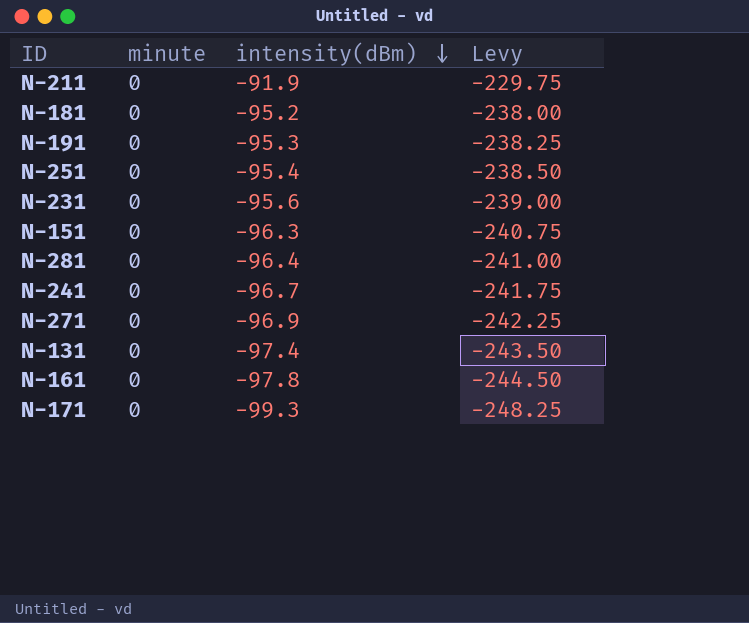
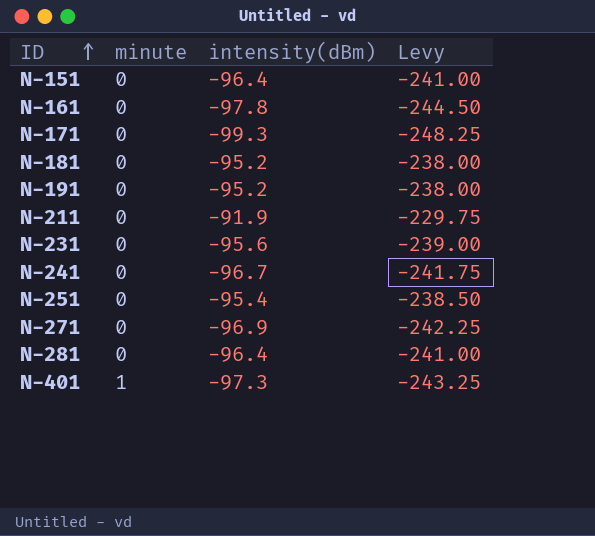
row order: intensity(dBm) descending -> ID ascending
row N-131: 0 | -97.4 | -243.50 -> none
N-151 | intensity(dBm): -96.3 -> -96.4
N-151 | Levy: -240.75 -> -241.00
N-191 | intensity(dBm): -95.3 -> -95.2
N-191 | Levy: -238.25 -> -238.00
row N-401: none -> 1 | -97.3 | -243.25

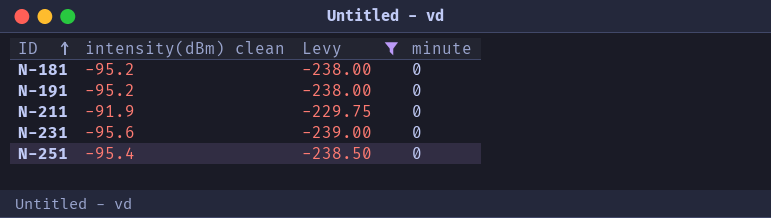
filter: none -> Levy >= -239.00
column name: intensity(dBm) -> intensity(dBm) clean
column minute | position: 2 -> 4

